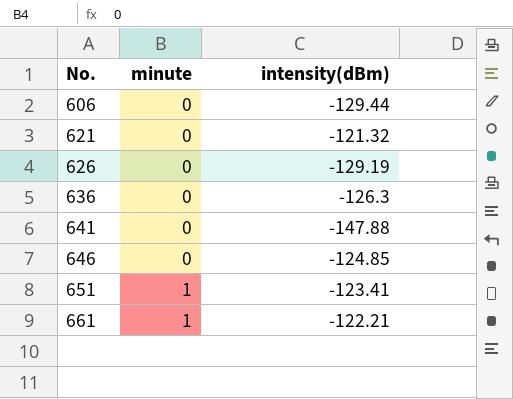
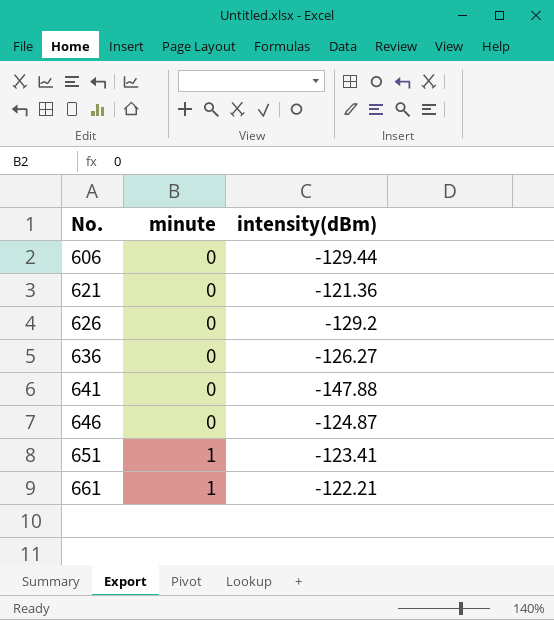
621 | intensity(dBm): -121.32 -> -121.36
626 | intensity(dBm): -129.19 -> -129.2
636 | intensity(dBm): -126.3 -> -126.27
646 | intensity(dBm): -124.85 -> -124.87

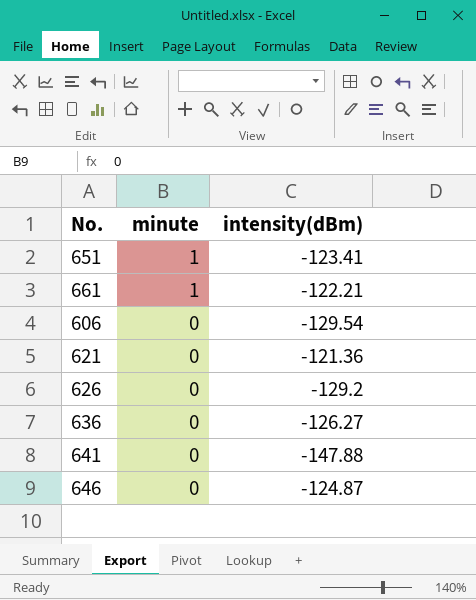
row order: No. ascending -> minute descending
606 | intensity(dBm): -129.44 -> -129.54

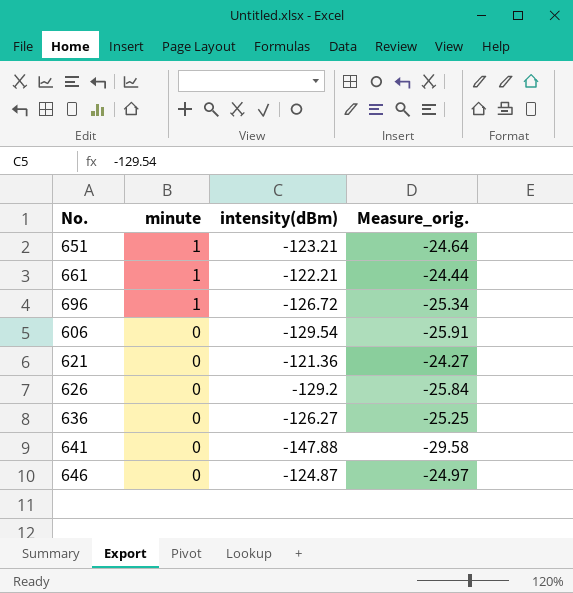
column Measure_orig. | formula: none -> [intensity(dBm)] * 0.2
651 | intensity(dBm): -123.41 -> -123.21
row 696: none -> 1 | -126.72 | -25.34

